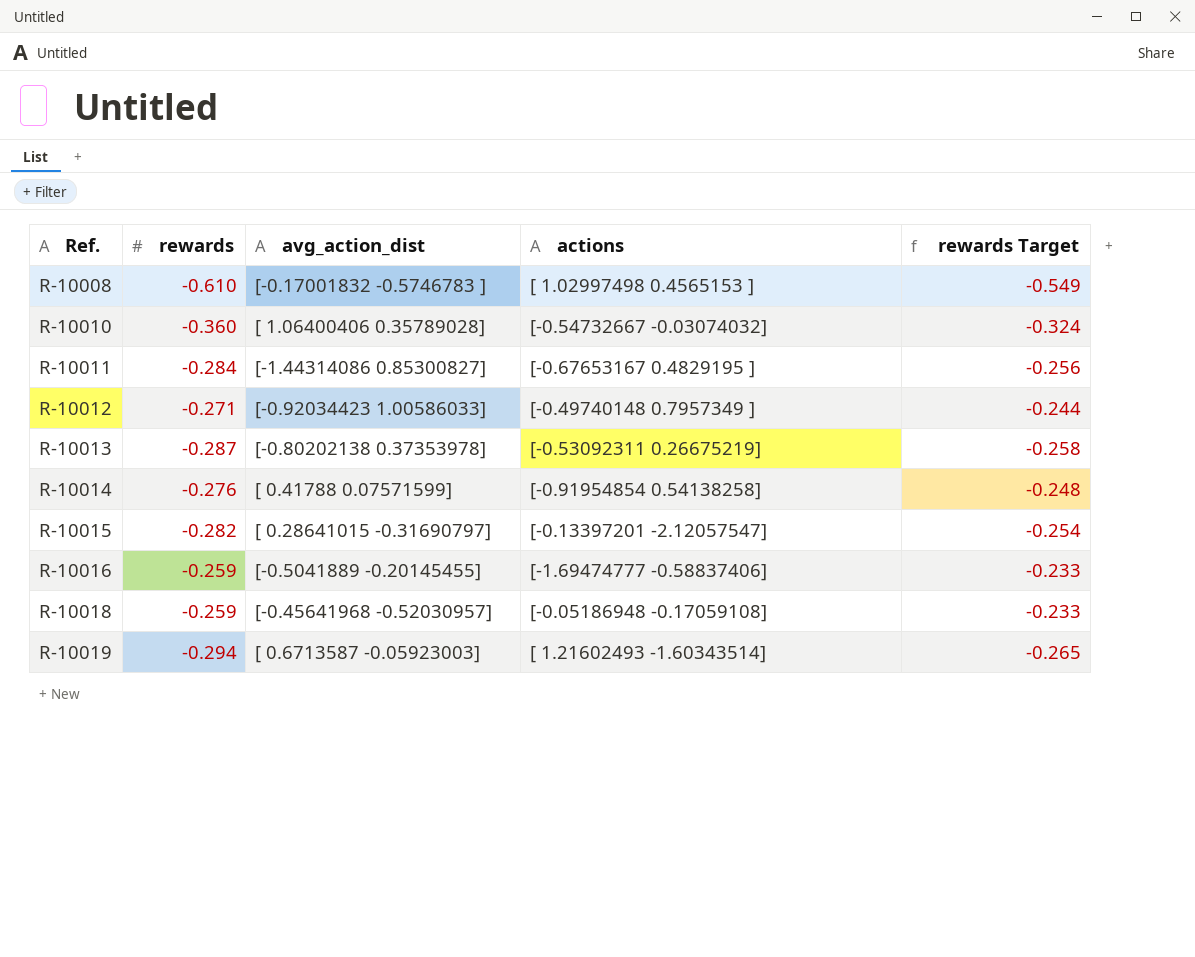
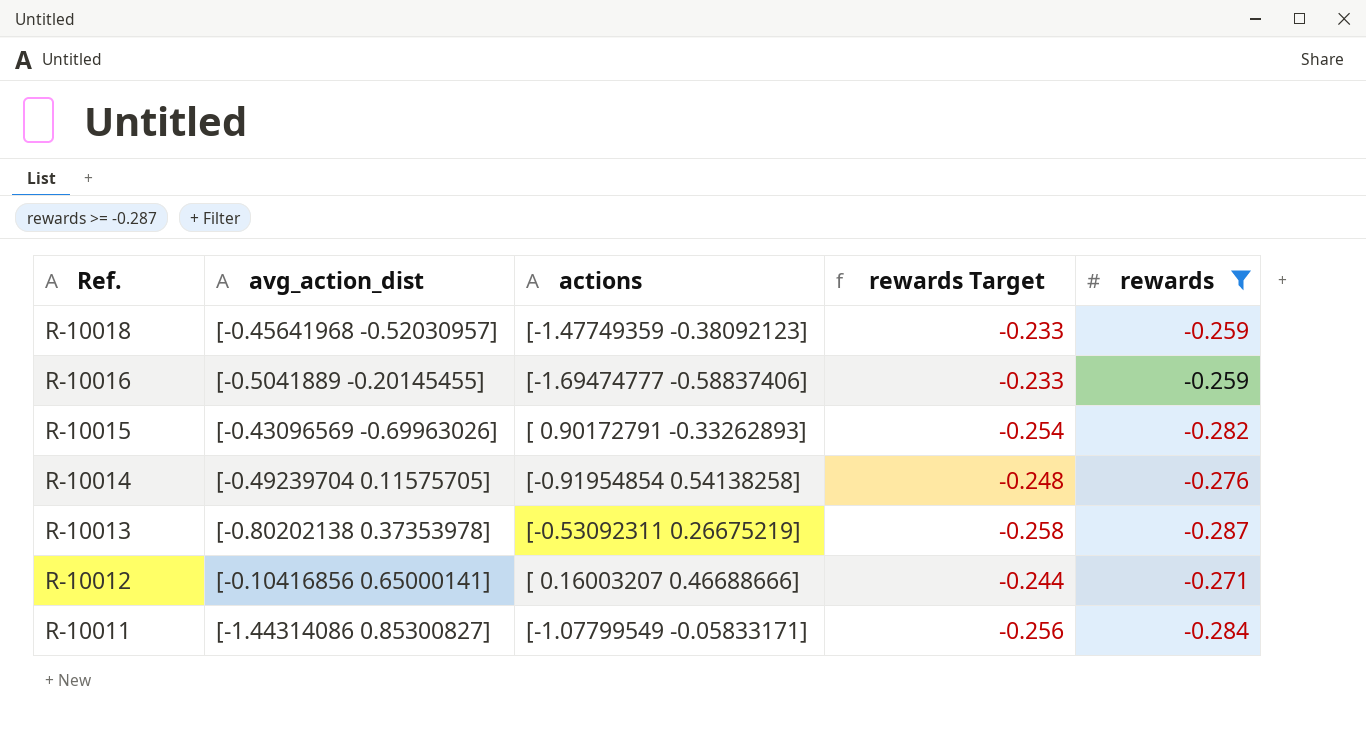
filter: none -> rewards >= -0.287
row order: Ref. ascending -> Ref. descending
column rewards | position: 2 -> 5
R-10018 | actions: [-0.05186948 -0.17059108] -> [-1.47749359 -0.38092123]
R-10015 | avg_action_dist: [ 0.28641015 -0.31690797] -> [-0.43096569 -0.69963026]
R-10015 | actions: [-0.13397201 -2.12057547] -> [ 0.90172791 -0.33262893]
R-10014 | avg_action_dist: [ 0.41788 0.07571599] -> [-0.49239704 0.11575705]
R-10012 | avg_action_dist: [-0.92034423 1.00586033] -> [-0.10416856 0.65000141]
R-10012 | actions: [-0.49740148 0.7957349 ] -> [ 0.16003207 0.46688666]
R-10011 | actions: [-0.67653167 0.4829195 ] -> [-1.07799549 -0.05833171]

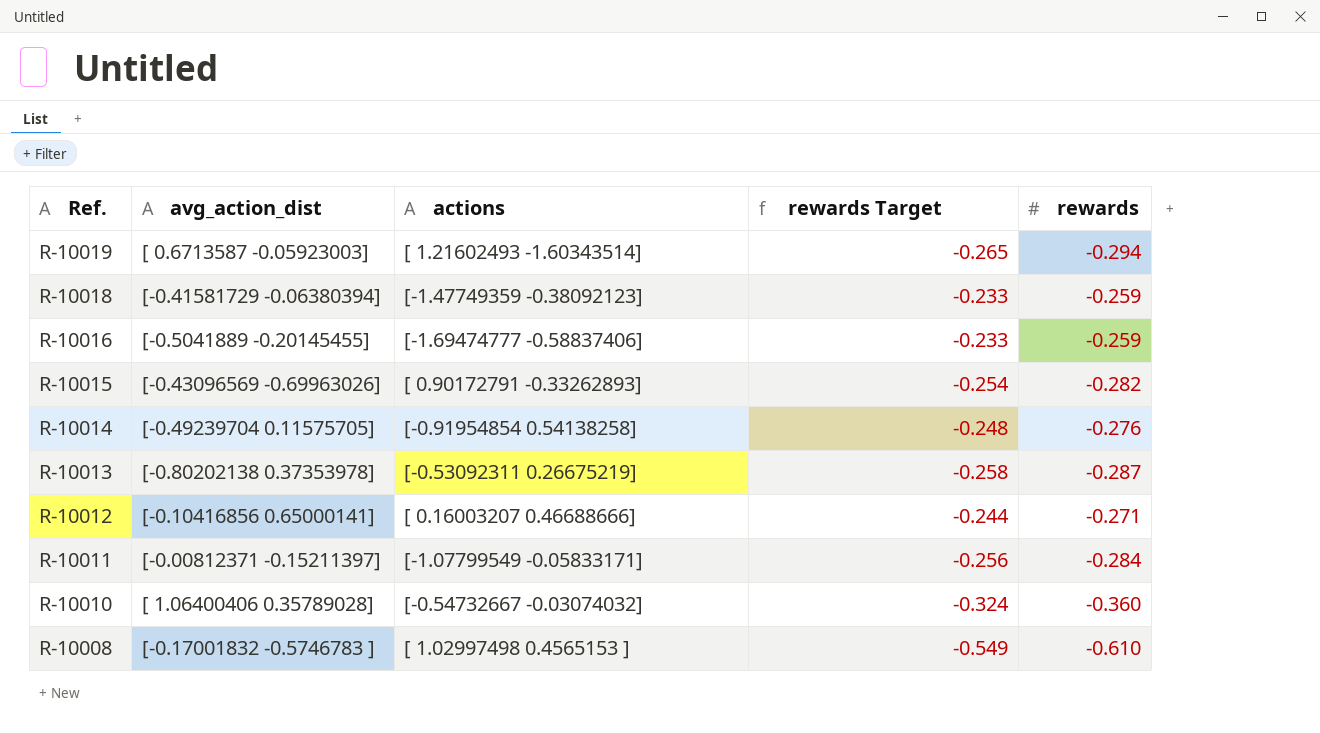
filter: rewards >= -0.287 -> none
R-10018 | avg_action_dist: [-0.45641968 -0.52030957] -> [-0.41581729 -0.06380394]
R-10011 | avg_action_dist: [-1.44314086 0.85300827] -> [-0.00812371 -0.15211397]

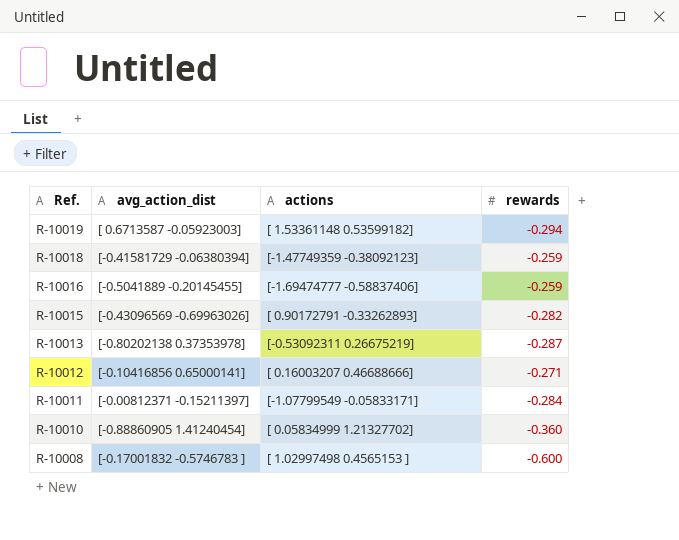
column rewards Target | formula: [rewards] * 0.9 -> none
row R-10014: [-0.49239704 0.11575705] | [-0.91954854 0.54138258] | -0.248 | -0.276 -> none
R-10019 | actions: [ 1.21602493 -1.60343514] -> [ 1.53361148 0.53599182]
R-10010 | avg_action_dist: [ 1.06400406 0.35789028] -> [-0.88860905 1.41240454]
R-10010 | actions: [-0.54732667 -0.03074032] -> [ 0.05834999 1.21327702]
R-10008 | rewards: -0.610 -> -0.600

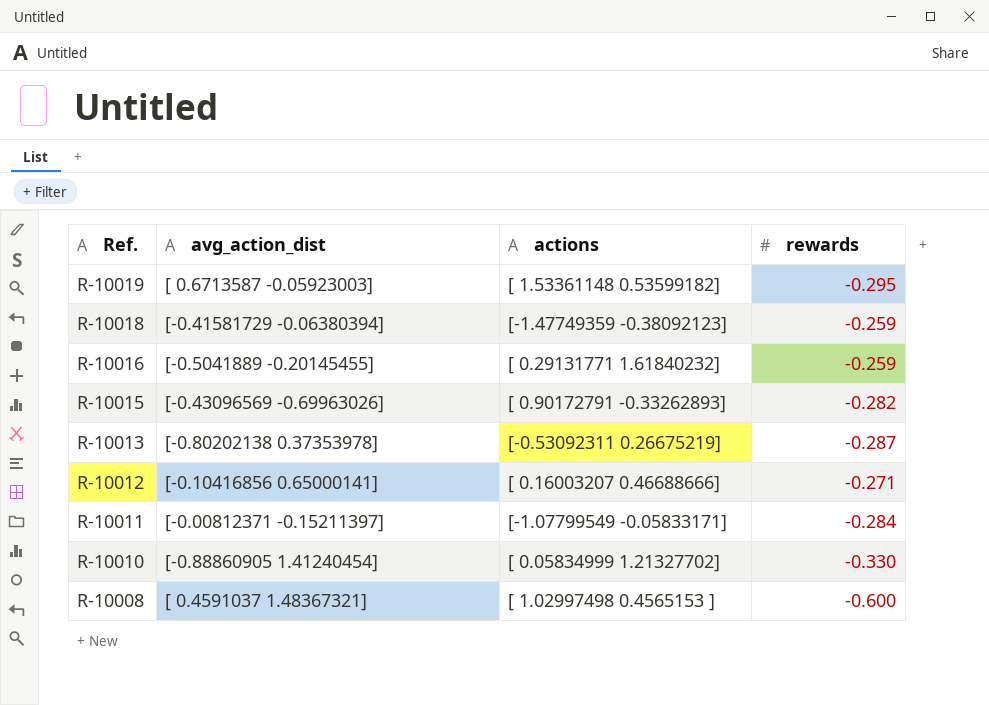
R-10019 | rewards: -0.294 -> -0.295
R-10016 | actions: [-1.69474777 -0.58837406] -> [ 0.29131771 1.61840232]
R-10010 | rewards: -0.360 -> -0.330
R-10008 | avg_action_dist: [-0.17001832 -0.5746783 ] -> [ 0.4591037 1.48367321]

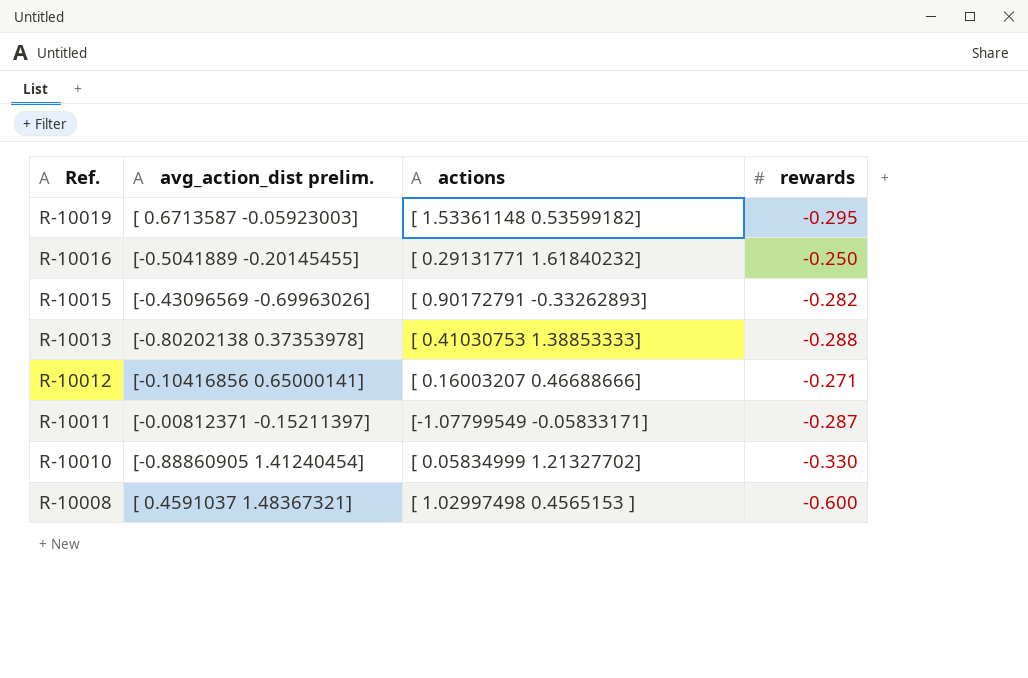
column name: avg_action_dist -> avg_action_dist prelim.
row R-10018: [-0.41581729 -0.06380394] | [-1.47749359 -0.38092123] | -0.259 -> none
R-10016 | rewards: -0.259 -> -0.250
R-10013 | actions: [-0.53092311 0.26675219] -> [ 0.41030753 1.38853333]
R-10013 | rewards: -0.287 -> -0.288
R-10011 | rewards: -0.284 -> -0.287

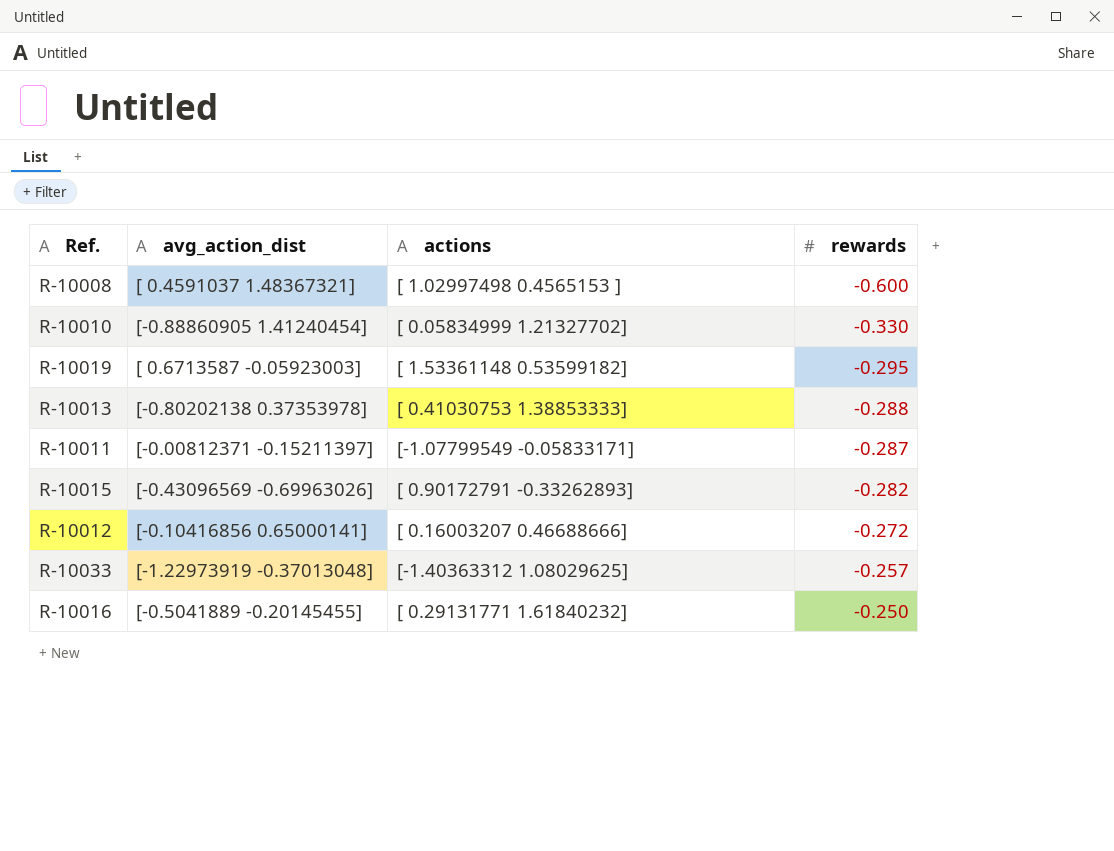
row order: Ref. descending -> rewards ascending
column name: avg_action_dist prelim. -> avg_action_dist
R-10012 | rewards: -0.271 -> -0.272
row R-10033: none -> [-1.22973919 -0.37013048] | [-1.40363312 1.08029625] | -0.257

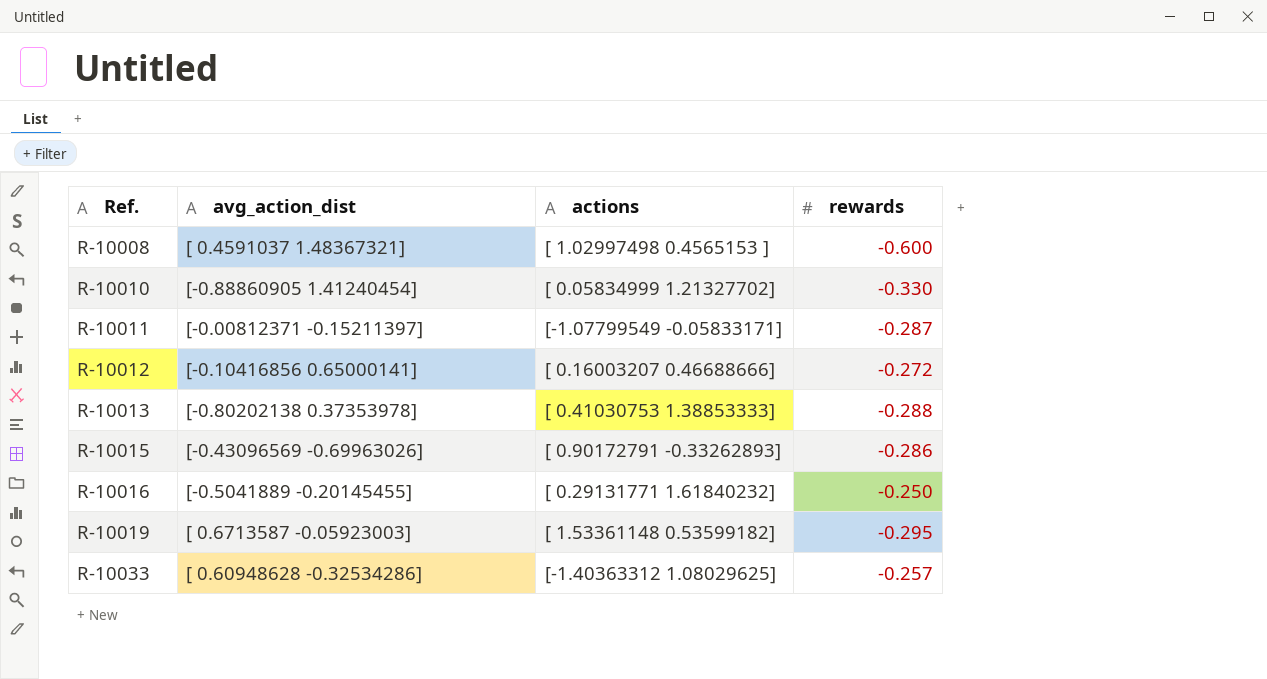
row order: rewards ascending -> Ref. ascending
R-10015 | rewards: -0.282 -> -0.286
R-10033 | avg_action_dist: [-1.22973919 -0.37013048] -> [ 0.60948628 -0.32534286]

